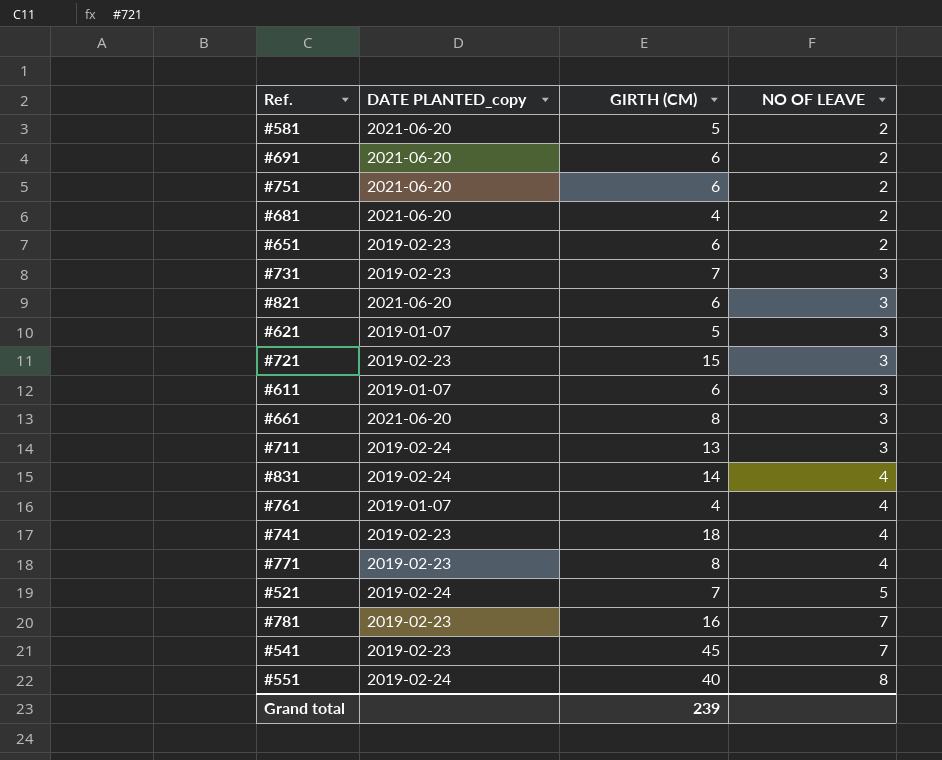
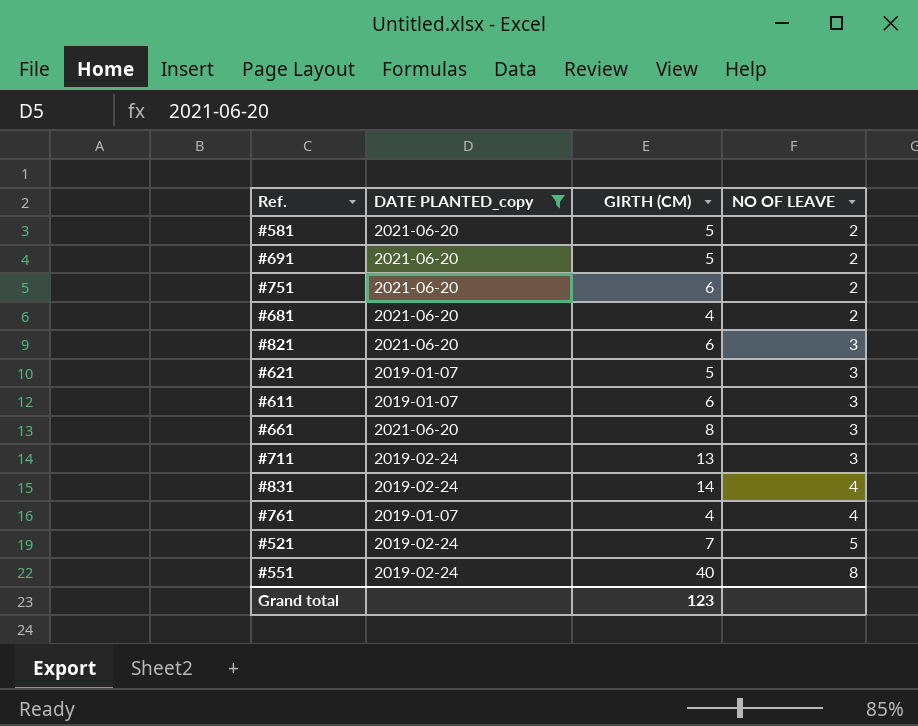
filter: none -> DATE PLANTED_copy != 2019-02-23
#691 | GIRTH (CM): 6 -> 5
Grand total | GIRTH (CM): 239 -> 123

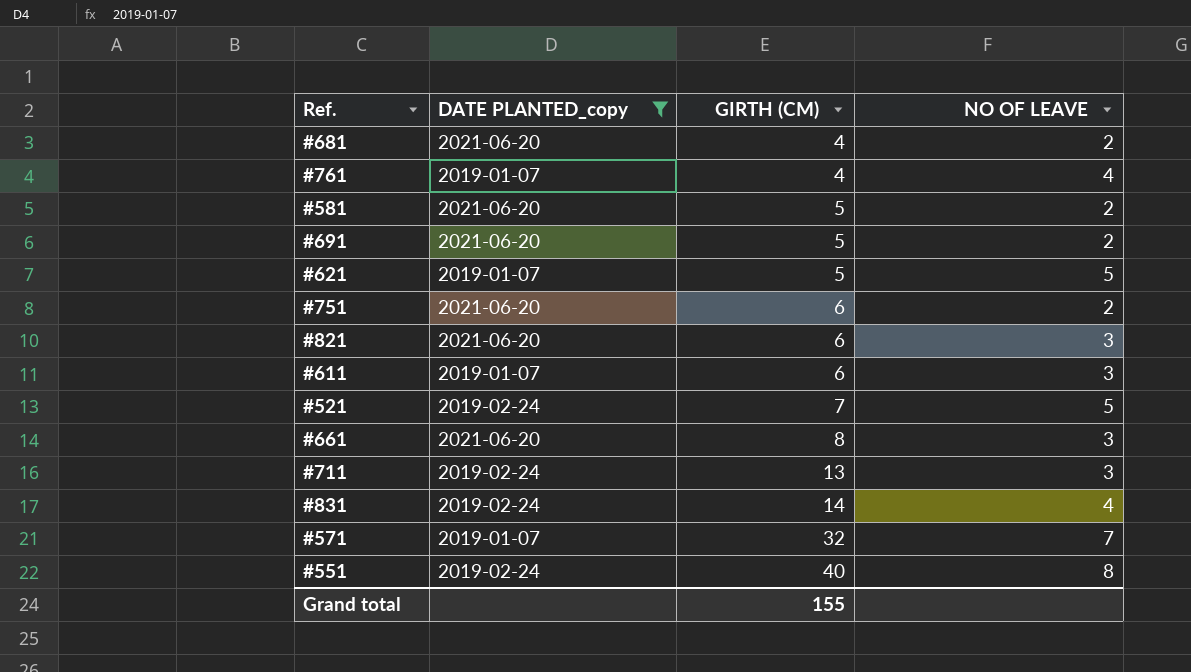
row order: NO OF LEAVE ascending -> GIRTH (CM) ascending
#621 | NO OF LEAVE: 3 -> 5
row #571: none -> 2019-01-07 | 32 | 7
Grand total | GIRTH (CM): 123 -> 155

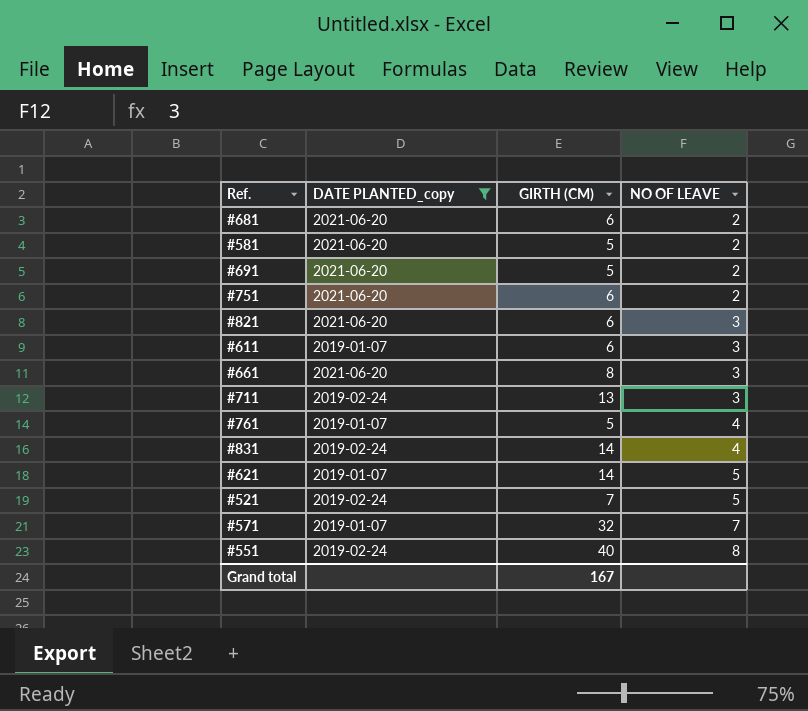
row order: GIRTH (CM) ascending -> NO OF LEAVE ascending
#681 | GIRTH (CM): 4 -> 6
#761 | GIRTH (CM): 4 -> 5
#621 | GIRTH (CM): 5 -> 14
Grand total | GIRTH (CM): 155 -> 167

